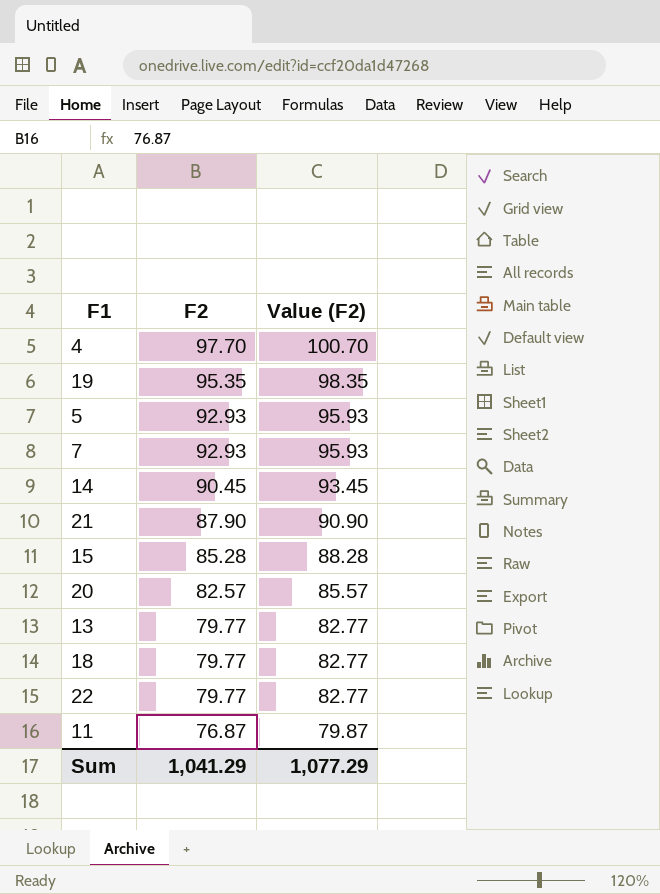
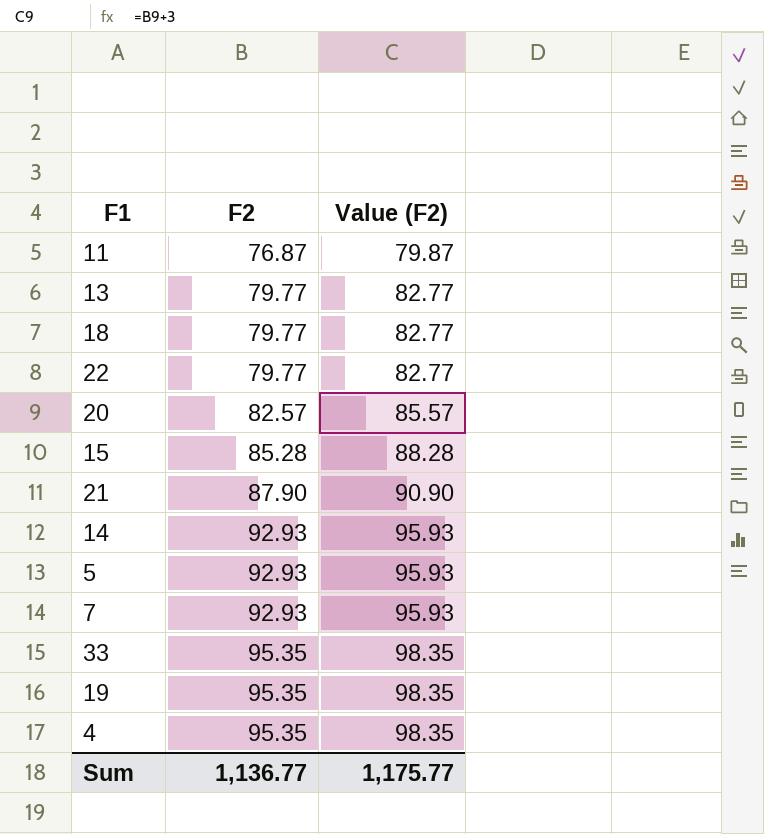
row order: F2 descending -> F2 ascending
14 | F2: 90.45 -> 92.93
14 | Value (F2): 93.45 -> 95.93
row 33: none -> 95.35 | 98.35
4 | F2: 97.70 -> 95.35
4 | Value (F2): 100.70 -> 98.35
Sum | F2: 1,041.29 -> 1,136.77
Sum | Value (F2): 1,077.29 -> 1,175.77

